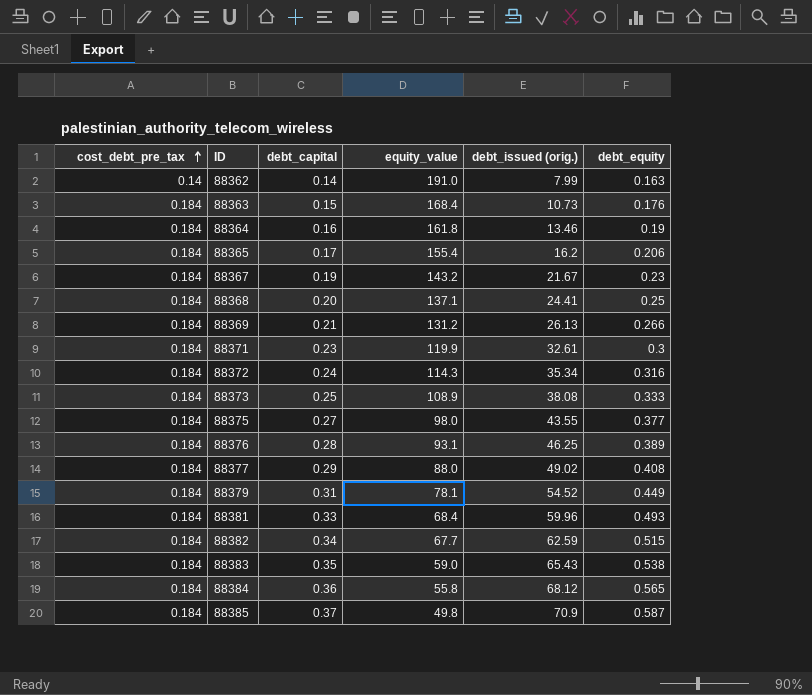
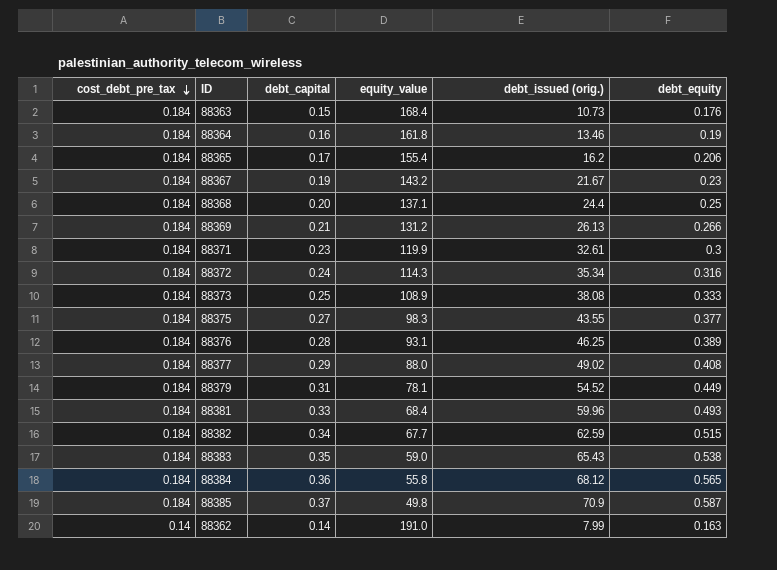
row order: cost_debt_pre_tax ascending -> cost_debt_pre_tax descending
88368 | debt_issued (orig.): 24.41 -> 24.4
88375 | equity_value: 98.0 -> 98.3

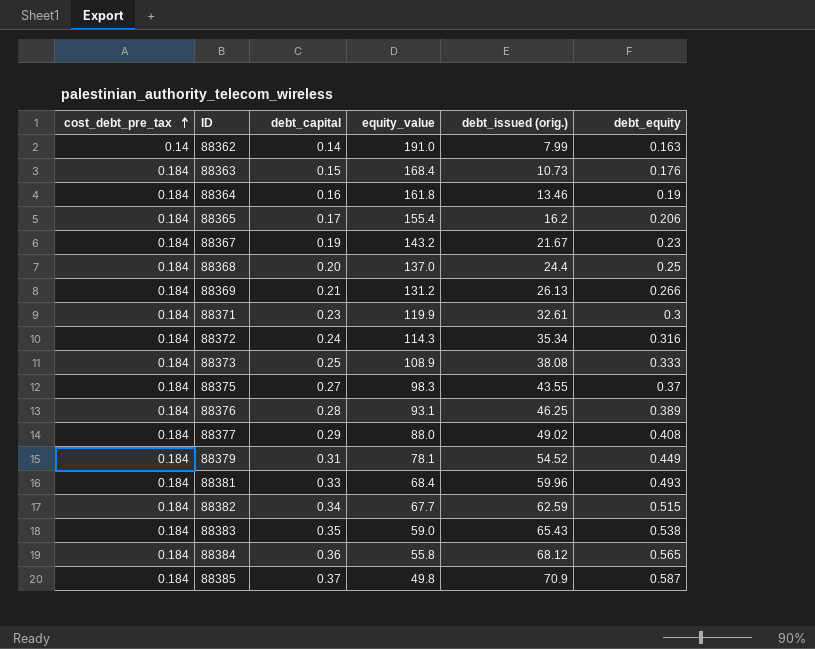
row order: cost_debt_pre_tax descending -> cost_debt_pre_tax ascending
88368 | equity_value: 137.1 -> 137.0
88375 | debt_equity: 0.377 -> 0.37

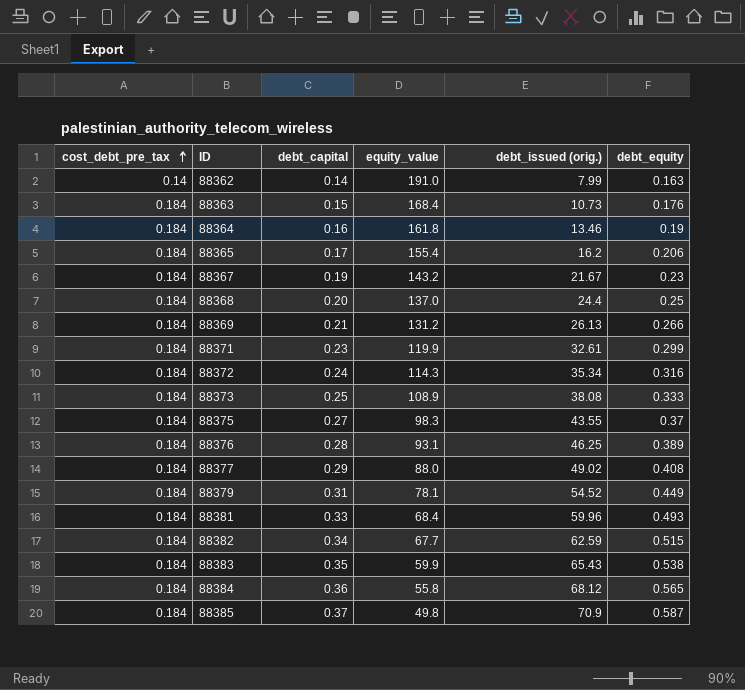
88371 | debt_equity: 0.3 -> 0.299
88383 | equity_value: 59.0 -> 59.9

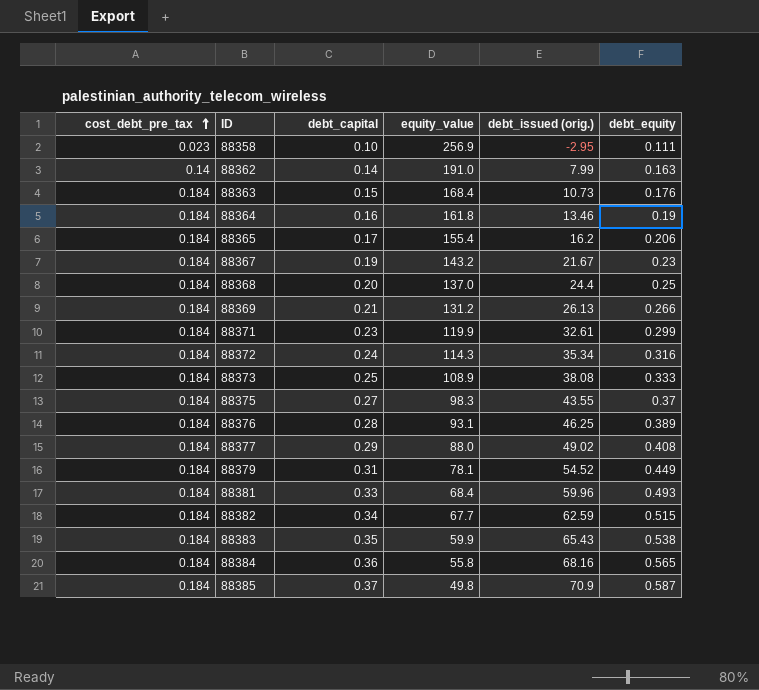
row 88358: none -> 0.023 | 0.10 | 256.9 | -2.95 | 0.111
88384 | debt_issued (orig.): 68.12 -> 68.16

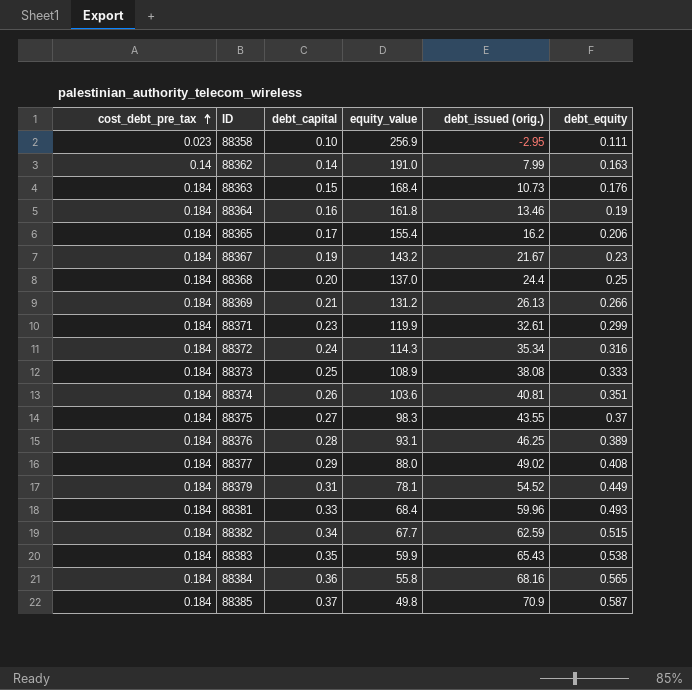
row 88374: none -> 0.184 | 0.26 | 103.6 | 40.81 | 0.351

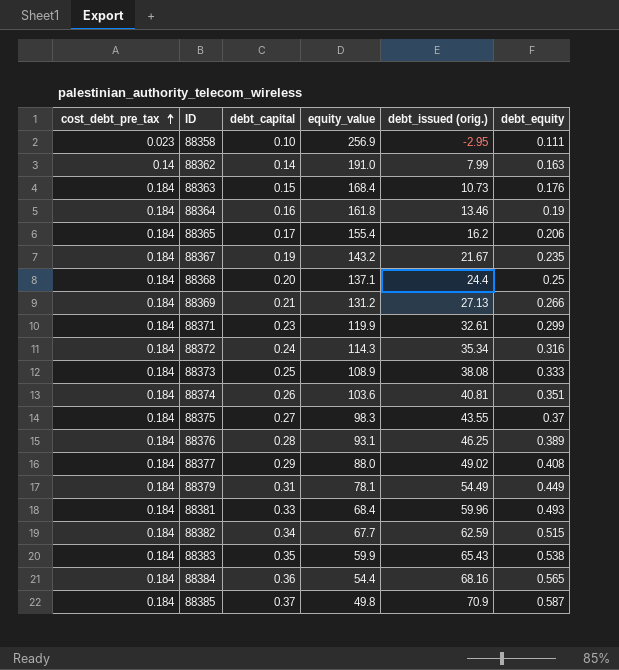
88367 | debt_equity: 0.23 -> 0.235
88368 | equity_value: 137.0 -> 137.1
88369 | debt_issued (orig.): 26.13 -> 27.13
88379 | debt_issued (orig.): 54.52 -> 54.49
88384 | equity_value: 55.8 -> 54.4

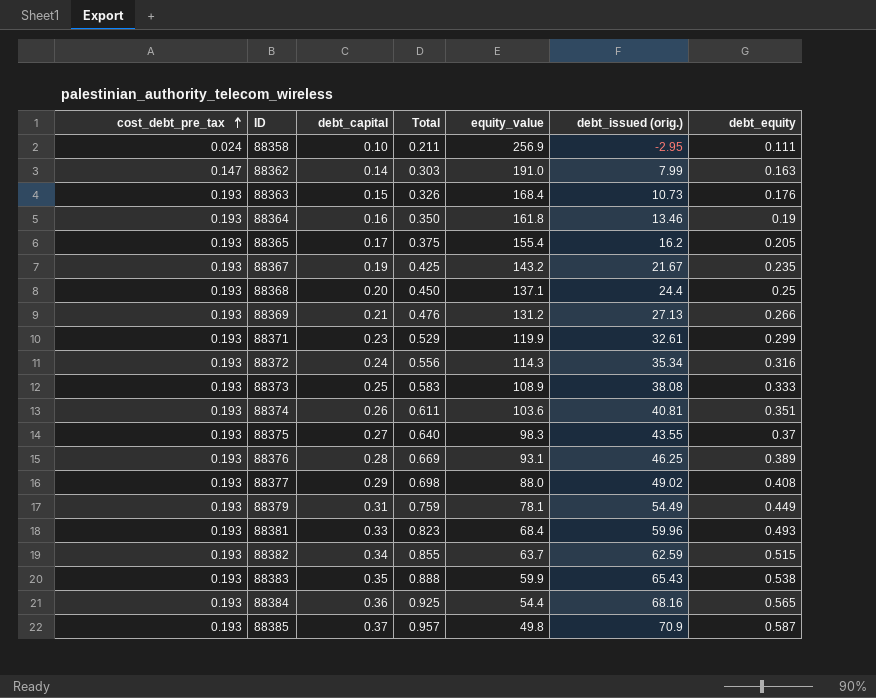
column Total | formula: none -> [debt_capital] + [debt_equity]
88358 | cost_debt_pre_tax: 0.023 -> 0.024
88362 | cost_debt_pre_tax: 0.14 -> 0.147
88363 | cost_debt_pre_tax: 0.184 -> 0.193
88364 | cost_debt_pre_tax: 0.184 -> 0.193
88365 | cost_debt_pre_tax: 0.184 -> 0.193
88365 | debt_equity: 0.206 -> 0.205
88367 | cost_debt_pre_tax: 0.184 -> 0.193
88368 | cost_debt_pre_tax: 0.184 -> 0.193
88369 | cost_debt_pre_tax: 0.184 -> 0.193
88371 | cost_debt_pre_tax: 0.184 -> 0.193
88372 | cost_debt_pre_tax: 0.184 -> 0.193
88373 | cost_debt_pre_tax: 0.184 -> 0.193
88374 | cost_debt_pre_tax: 0.184 -> 0.193
88375 | cost_debt_pre_tax: 0.184 -> 0.193
88376 | cost_debt_pre_tax: 0.184 -> 0.193
88377 | cost_debt_pre_tax: 0.184 -> 0.193
88379 | cost_debt_pre_tax: 0.184 -> 0.193
88381 | cost_debt_pre_tax: 0.184 -> 0.193
88382 | cost_debt_pre_tax: 0.184 -> 0.193
88382 | equity_value: 67.7 -> 63.7
88383 | cost_debt_pre_tax: 0.184 -> 0.193
88384 | cost_debt_pre_tax: 0.184 -> 0.193
88385 | cost_debt_pre_tax: 0.184 -> 0.193

